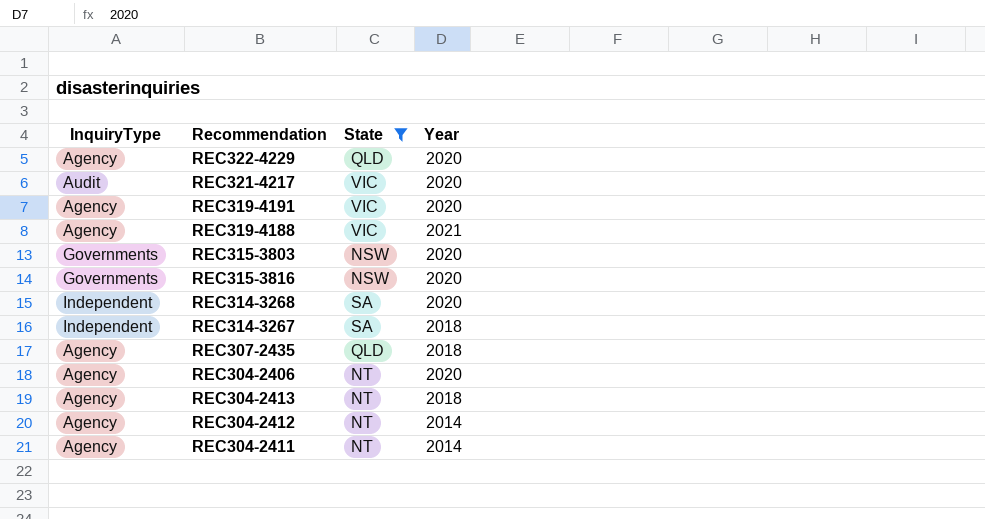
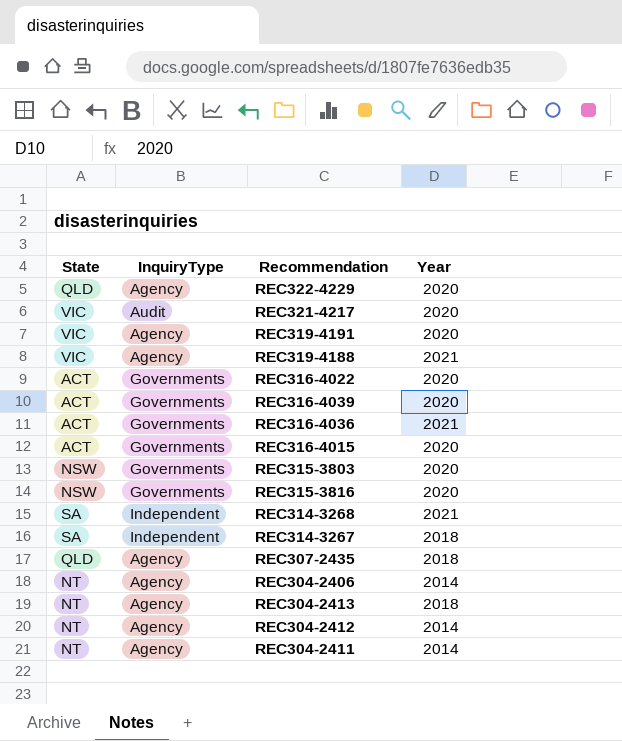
filter: State != ACT -> none
column State | position: 3 -> 1
REC314-3268 | Year: 2020 -> 2021
REC304-2406 | Year: 2020 -> 2014

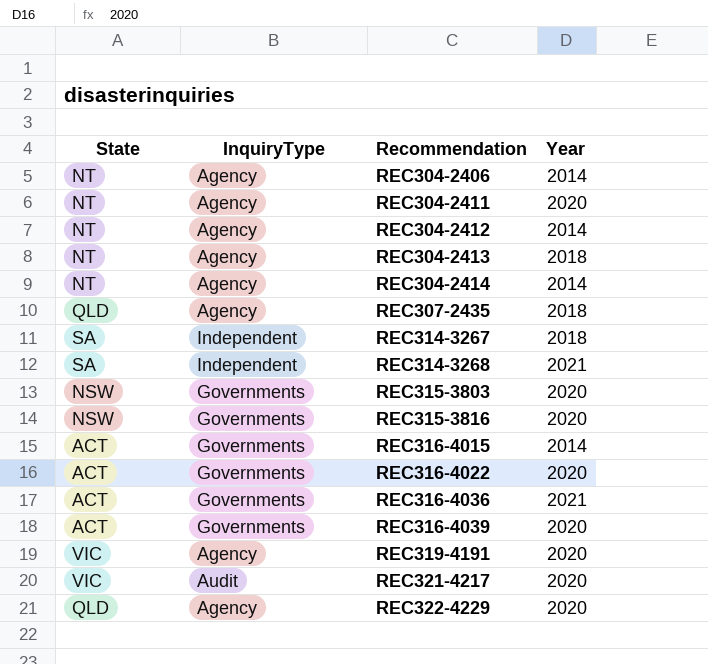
row order: none -> Recommendation ascending
row REC319-4188: VIC | Agency | 2021 -> none
REC304-2411 | Year: 2014 -> 2020
row REC304-2414: none -> NT | Agency | 2014
REC316-4015 | Year: 2020 -> 2014

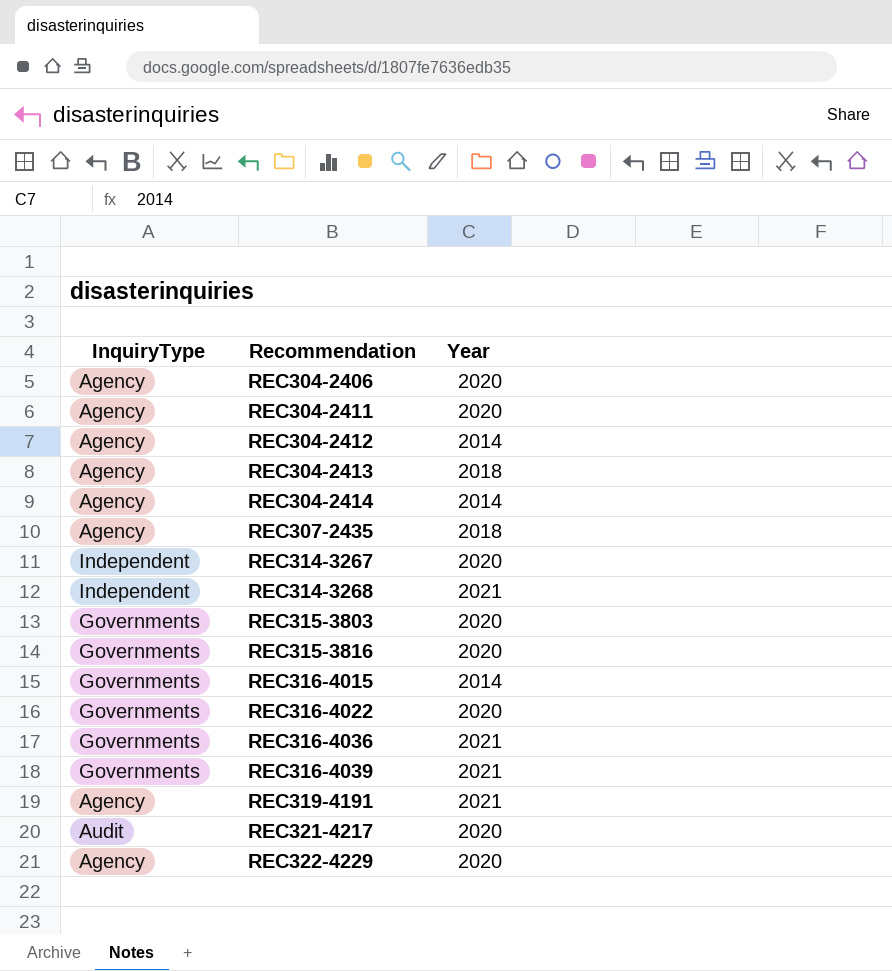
column State | position: 1 -> none
REC304-2406 | Year: 2014 -> 2020
REC314-3267 | Year: 2018 -> 2020
REC316-4039 | Year: 2020 -> 2021
REC319-4191 | Year: 2020 -> 2021

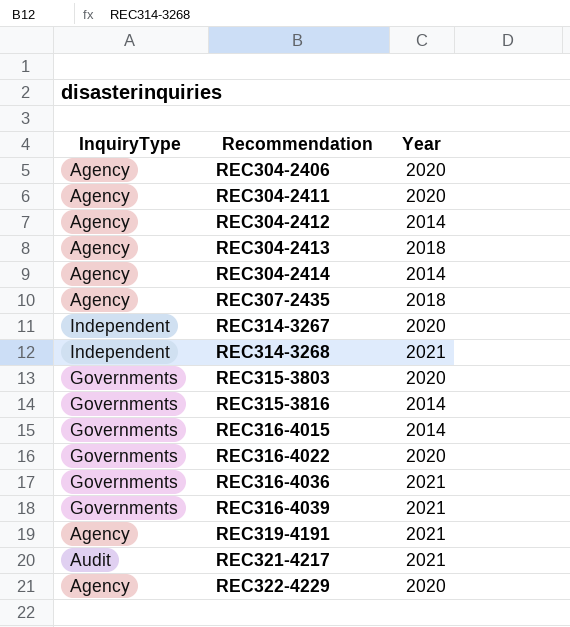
REC315-3816 | Year: 2020 -> 2014
REC321-4217 | Year: 2020 -> 2021

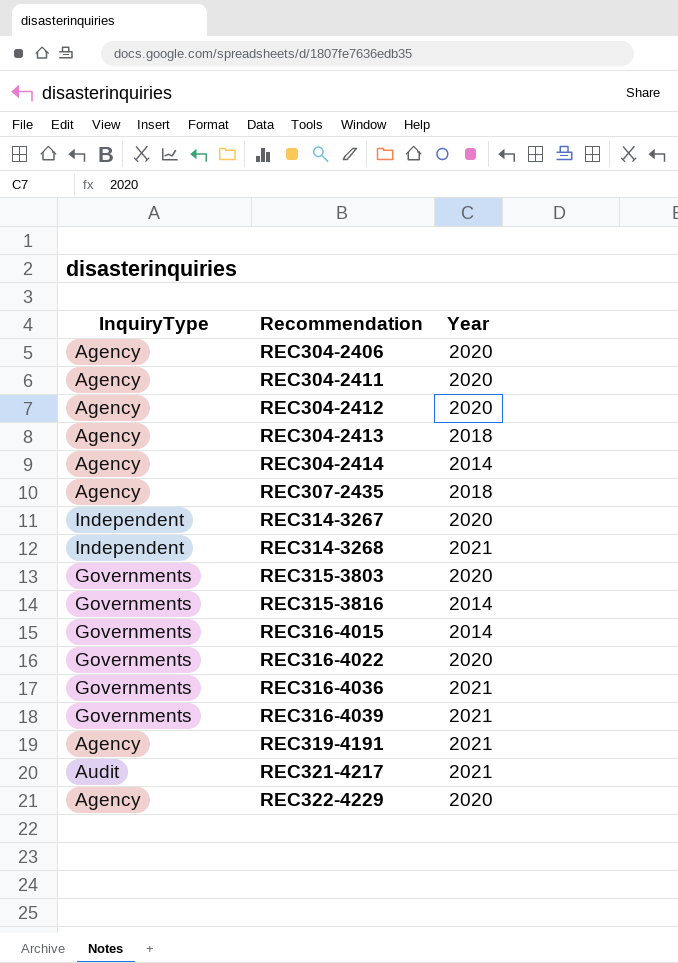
REC304-2412 | Year: 2014 -> 2020

